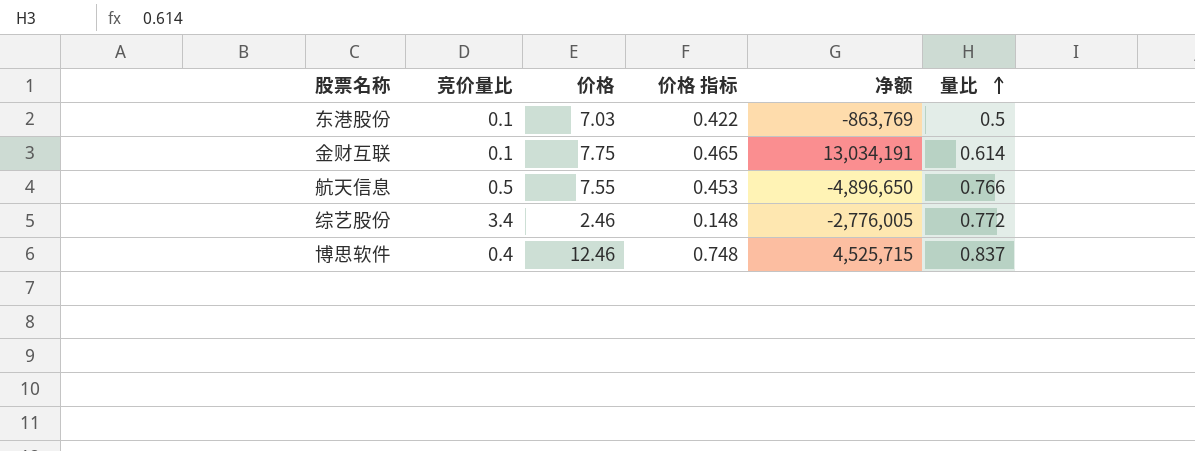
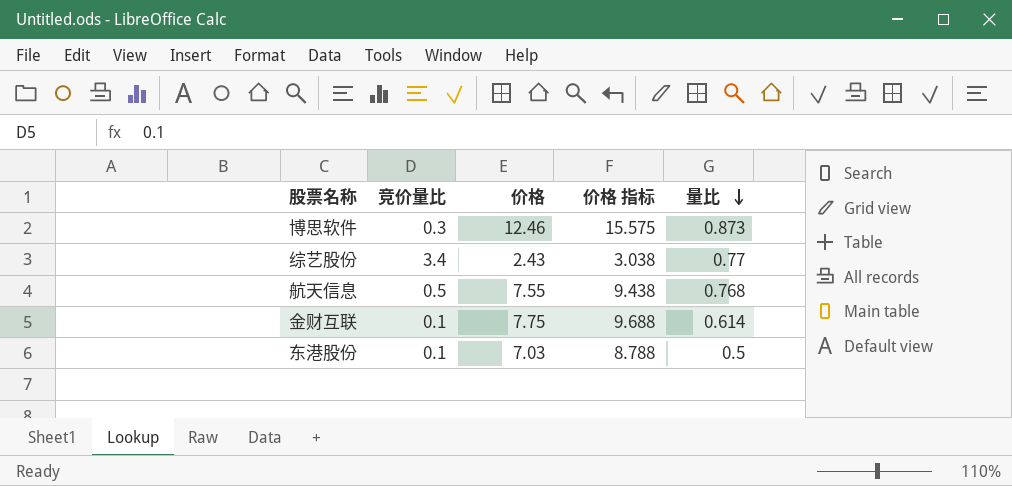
row order: 量比 ascending -> 量比 descending
column 净额 | position: 5 -> none
column 价格 指标 | formula: [价格] * 0.06 -> [价格] * 1.25
博思软件 | 竞价量比: 0.4 -> 0.3
博思软件 | 量比: 0.837 -> 0.873
综艺股份 | 价格: 2.46 -> 2.43
综艺股份 | 量比: 0.772 -> 0.77
航天信息 | 量比: 0.766 -> 0.768

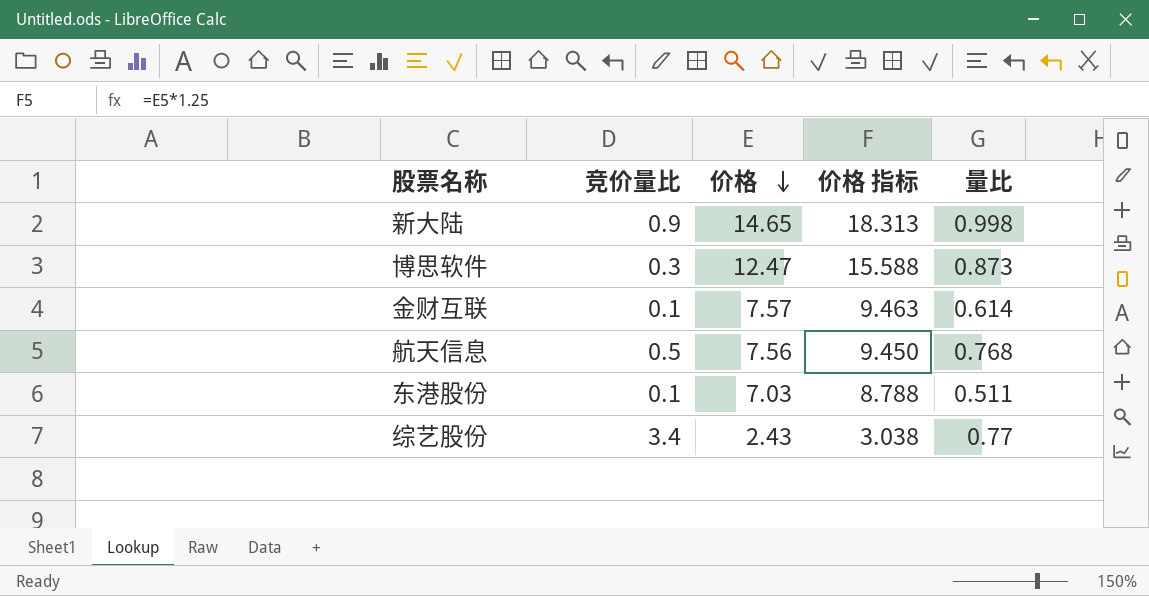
row order: 量比 descending -> 价格 descending
row 新大陆: none -> 0.9 | 14.65 | 18.313 | 0.998
博思软件 | 价格: 12.46 -> 12.47
博思软件 | 价格 指标: 15.575 -> 15.588
金财互联 | 价格: 7.75 -> 7.57
金财互联 | 价格 指标: 9.688 -> 9.463
航天信息 | 价格: 7.55 -> 7.56
航天信息 | 价格 指标: 9.438 -> 9.450
东港股份 | 量比: 0.5 -> 0.511

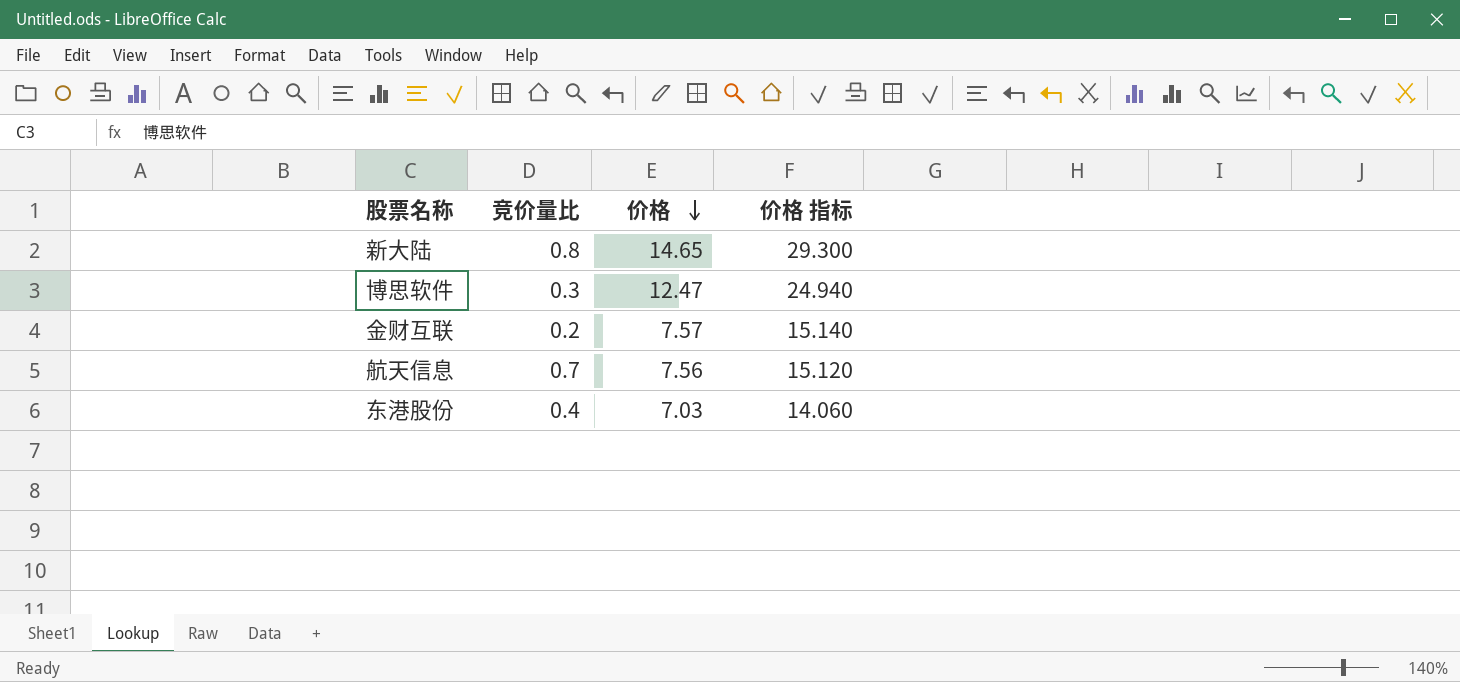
column 量比 | position: 5 -> none
column 价格 指标 | formula: [价格] * 1.25 -> [价格] * 2
row 综艺股份: 3.4 | 2.43 | 3.038 | 0.77 -> none
新大陆 | 竞价量比: 0.9 -> 0.8
金财互联 | 竞价量比: 0.1 -> 0.2
航天信息 | 竞价量比: 0.5 -> 0.7
东港股份 | 竞价量比: 0.1 -> 0.4

